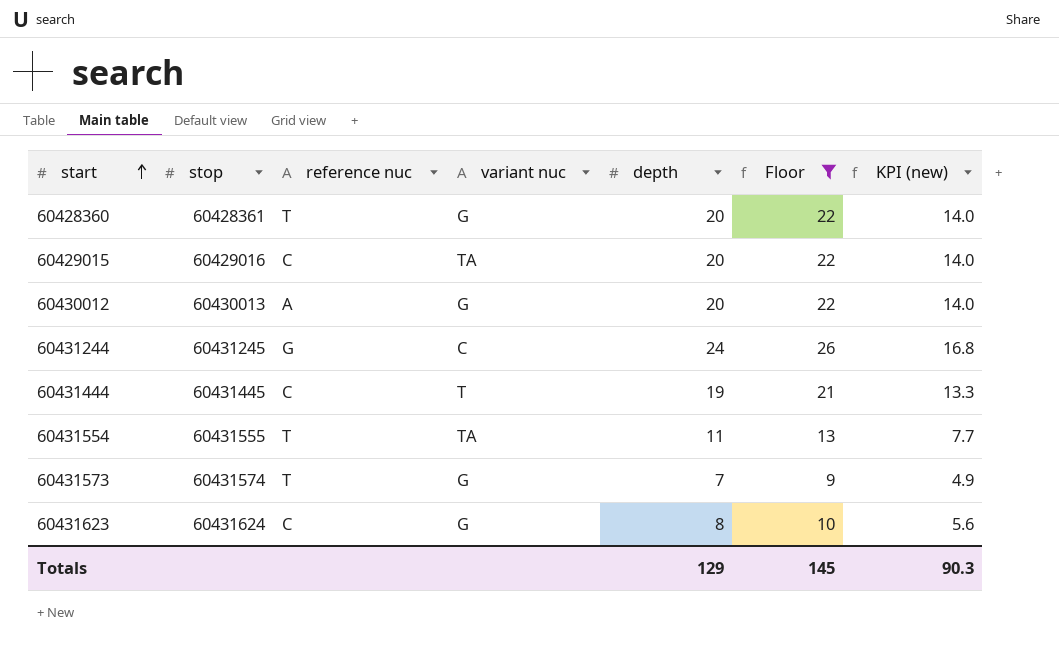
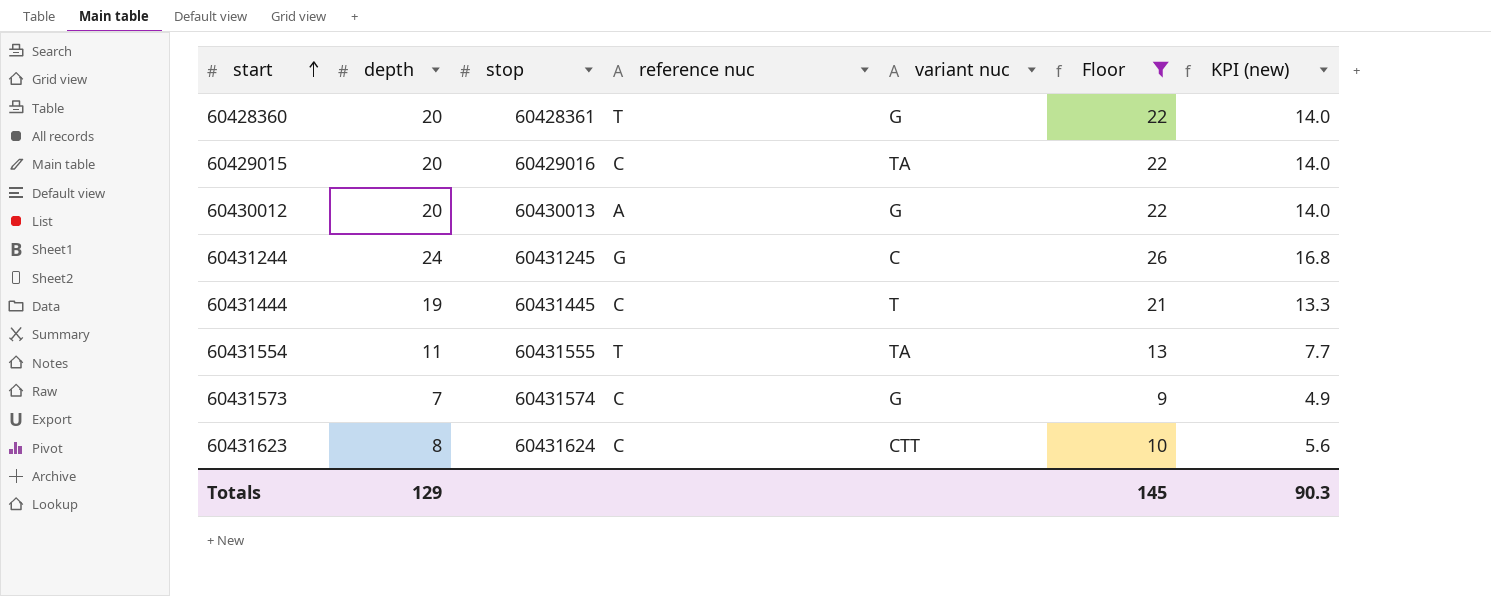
column depth | position: 5 -> 2
60431573 | reference nuc: T -> C
60431623 | variant nuc: G -> CTT

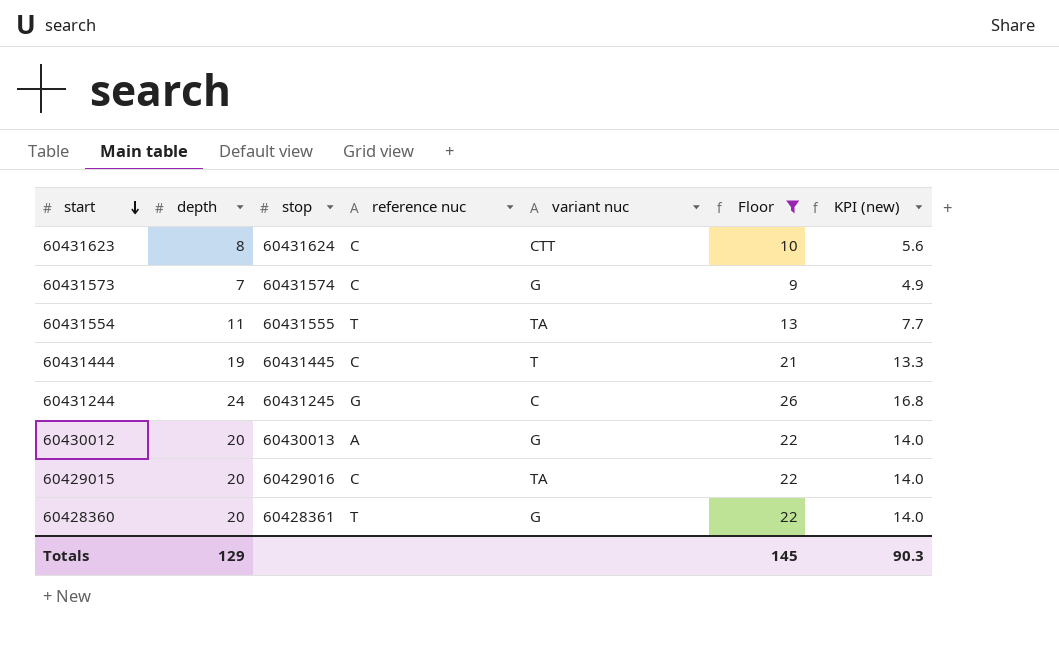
row order: start ascending -> start descending

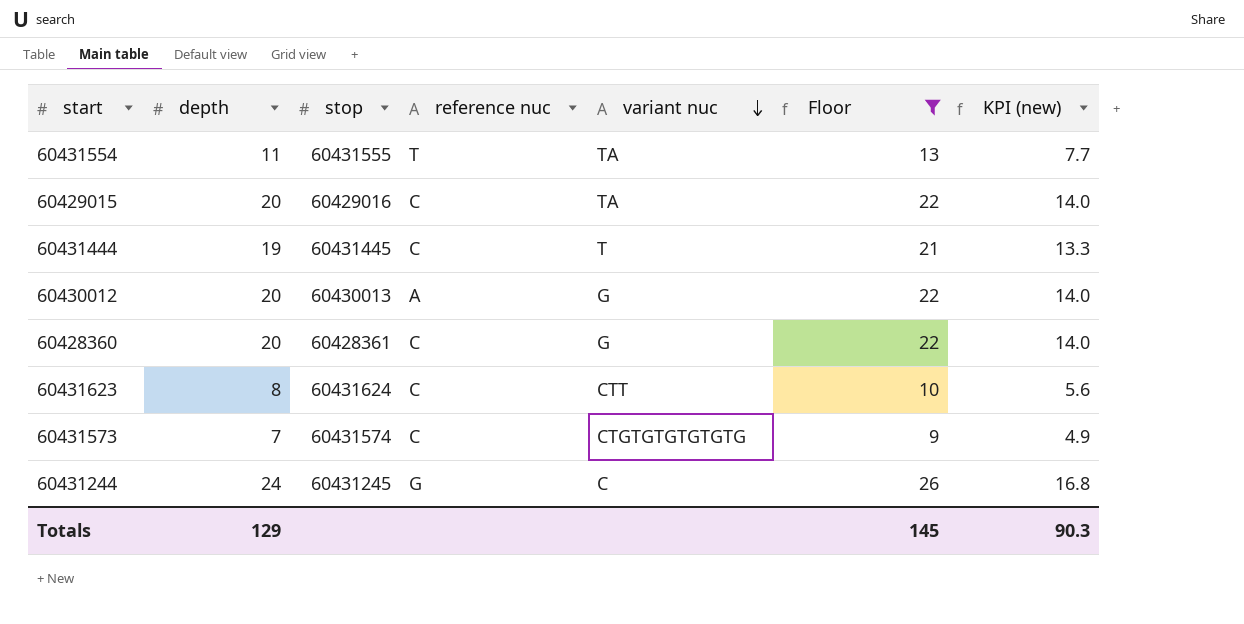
row order: start descending -> variant nuc descending
60428360 | reference nuc: T -> C
60431573 | variant nuc: G -> CTGTGTGTGTGTG

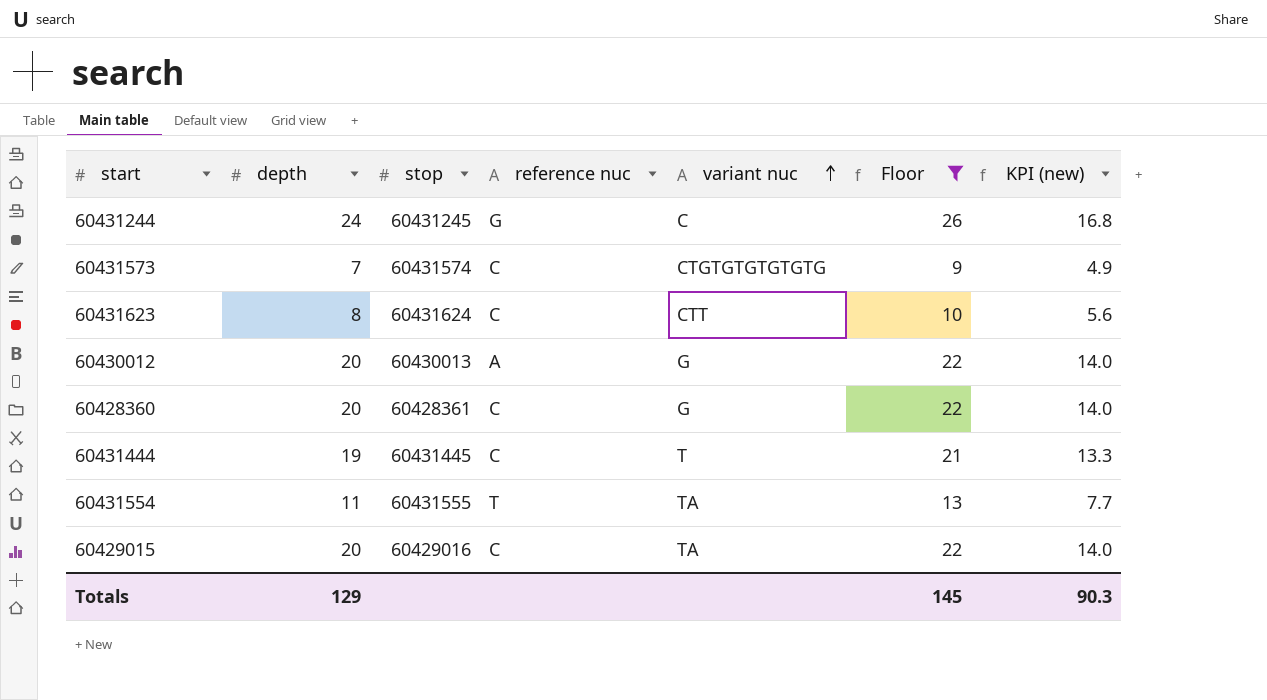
row order: variant nuc descending -> variant nuc ascending

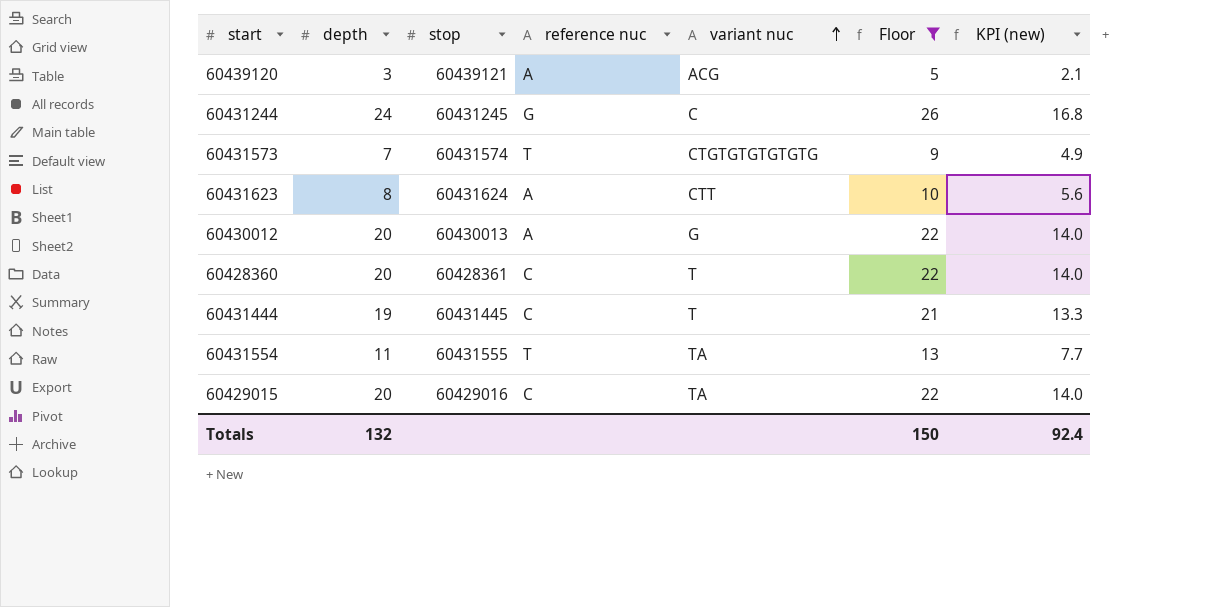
row 60439120: none -> 3 | 60439121 | A | ACG | 5 | 2.1
60431573 | reference nuc: C -> T
60431623 | reference nuc: C -> A
60428360 | variant nuc: G -> T
Totals | depth: 129 -> 132
Totals | Floor: 145 -> 150
Totals | KPI (new): 90.3 -> 92.4

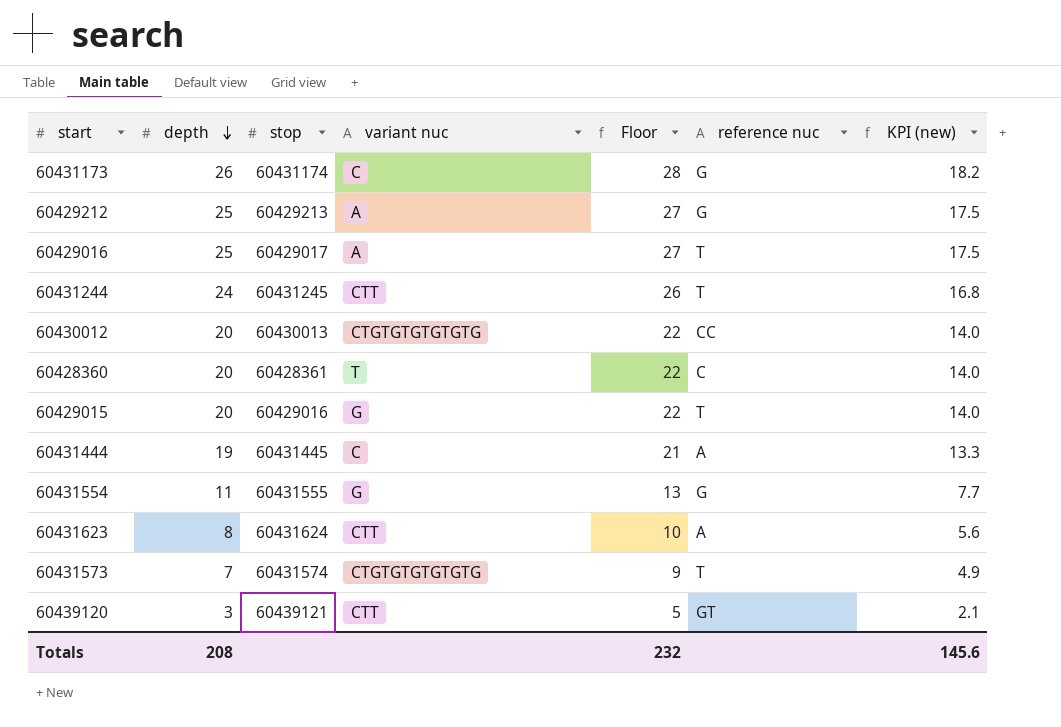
filter: Floor <= 26 -> none
row order: variant nuc ascending -> depth descending
column reference nuc | position: 4 -> 6
60431244 | variant nuc: C -> CTT
60431244 | reference nuc: G -> T
60430012 | variant nuc: G -> CTGTGTGTGTGTG
60430012 | reference nuc: A -> CC
60429015 | variant nuc: TA -> G
60429015 | reference nuc: C -> T
60431444 | variant nuc: T -> C
60431444 | reference nuc: C -> A
60431554 | variant nuc: TA -> G
60431554 | reference nuc: T -> G
60439120 | variant nuc: ACG -> CTT
60439120 | reference nuc: A -> GT
Totals | depth: 132 -> 208
Totals | Floor: 150 -> 232
Totals | KPI (new): 92.4 -> 145.6

